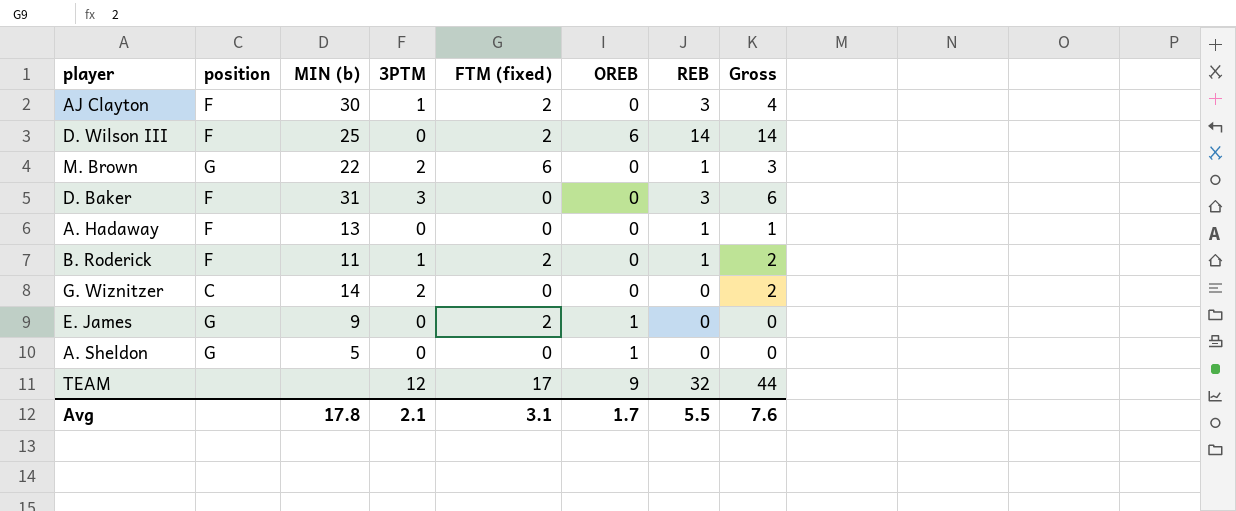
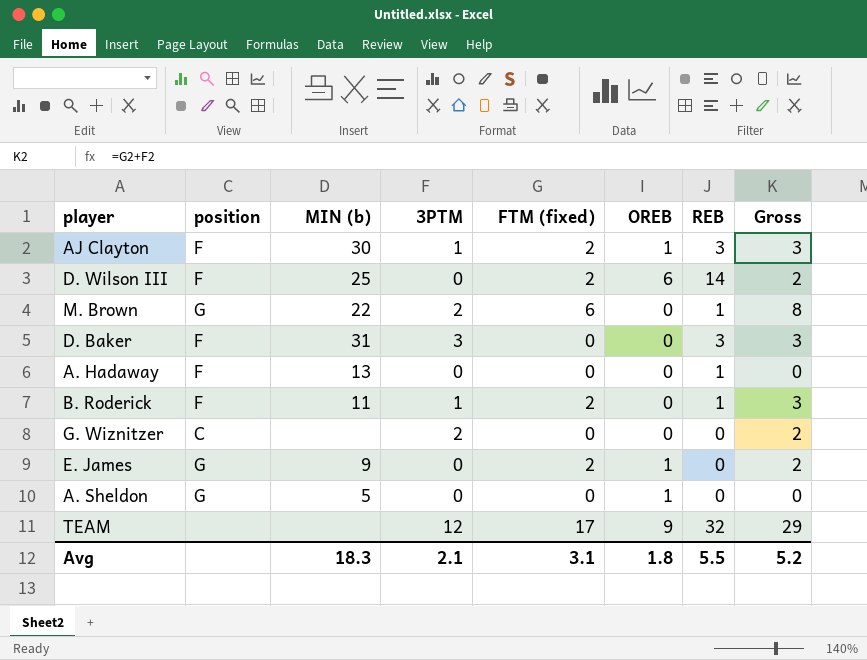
column Gross | formula: [3PTM] + [REB] -> [3PTM] + [FTM (fixed)]
AJ Clayton | OREB: 0 -> 1
G. Wiznitzer | MIN (b): 14 -> none
Avg | MIN (b): 17.8 -> 18.3
Avg | OREB: 1.7 -> 1.8
Avg | Gross: 7.6 -> 5.2

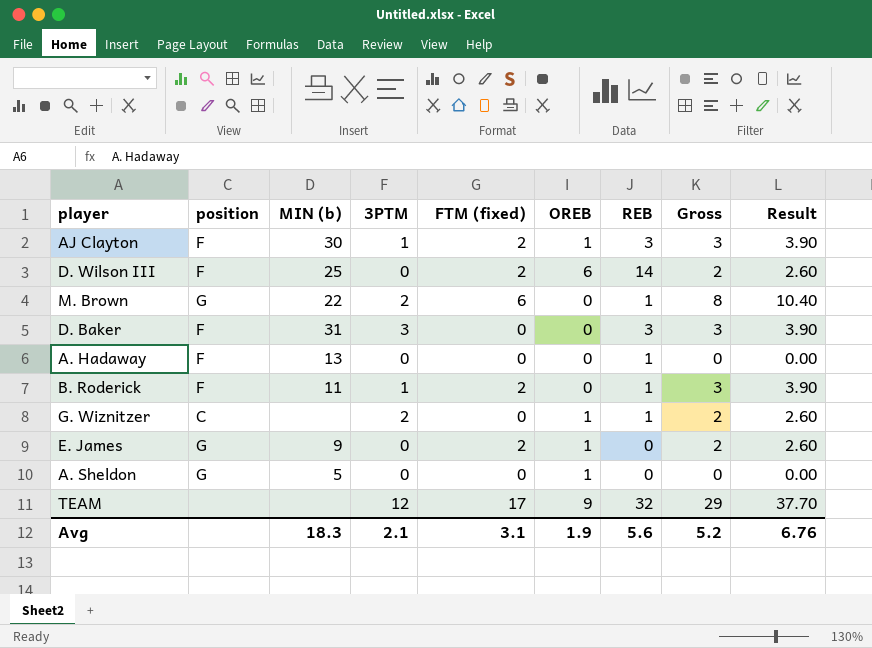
column Result | formula: none -> [Gross] * 1.3
G. Wiznitzer | OREB: 0 -> 1
G. Wiznitzer | REB: 0 -> 1
Avg | OREB: 1.8 -> 1.9
Avg | REB: 5.5 -> 5.6

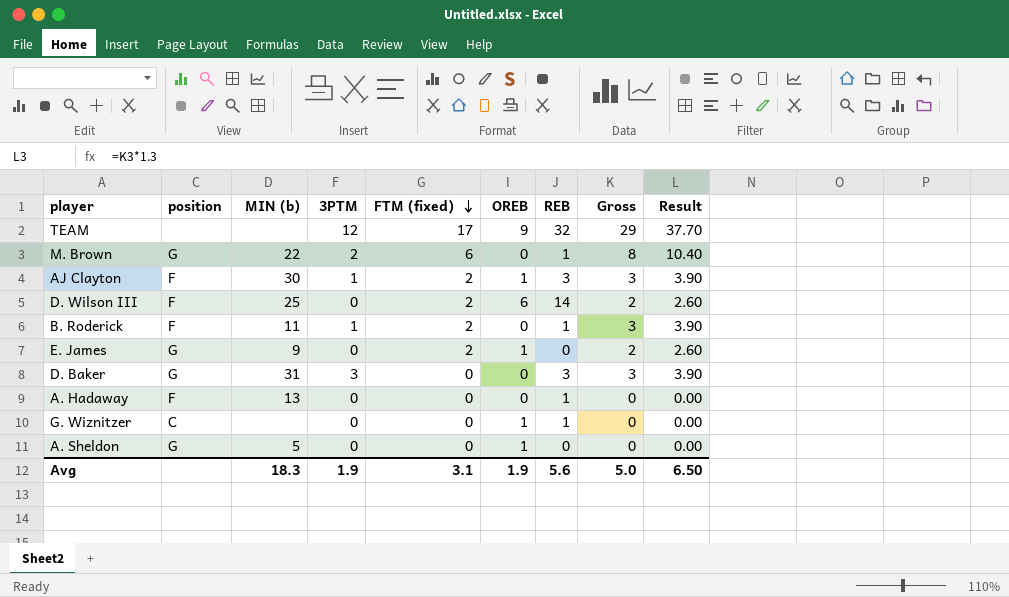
row order: none -> FTM (fixed) descending
D. Baker | position: F -> G
G. Wiznitzer | 3PTM: 2 -> 0
G. Wiznitzer | Gross: 2 -> 0
G. Wiznitzer | Result: 2.60 -> 0.00
Avg | 3PTM: 2.1 -> 1.9
Avg | Gross: 5.2 -> 5.0
Avg | Result: 6.76 -> 6.50

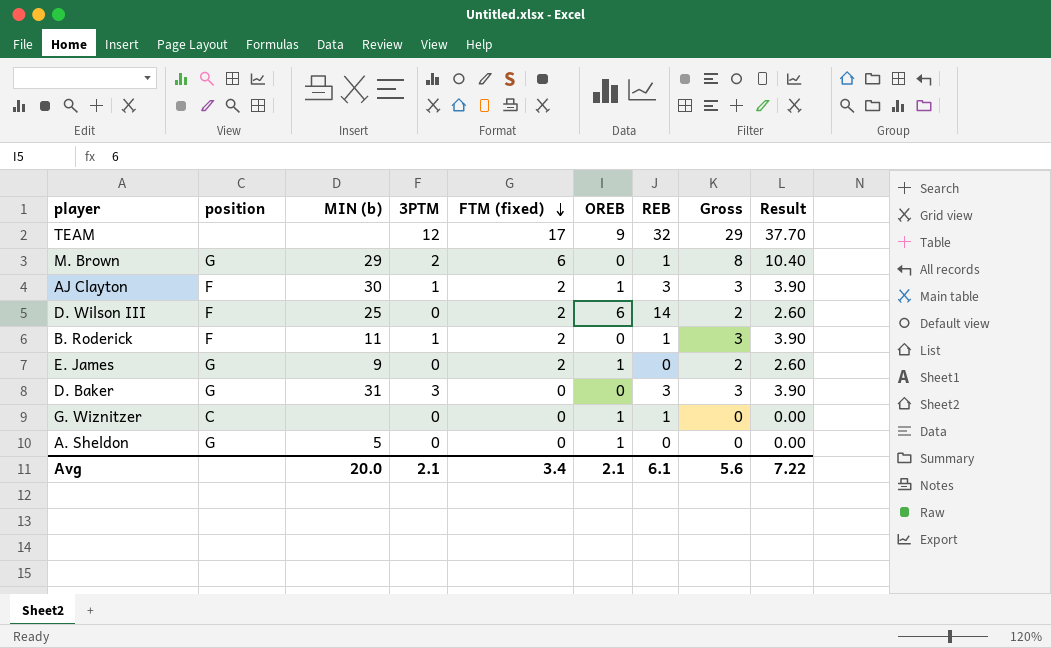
row A. Hadaway: F | 13 | 0 | 0 | 0 | 1 | 0 | 0.00 -> none
M. Brown | MIN (b): 22 -> 29
Avg | MIN (b): 18.3 -> 20.0
Avg | 3PTM: 1.9 -> 2.1
Avg | FTM (fixed): 3.1 -> 3.4
Avg | OREB: 1.9 -> 2.1
Avg | REB: 5.6 -> 6.1
Avg | Gross: 5.0 -> 5.6
Avg | Result: 6.50 -> 7.22

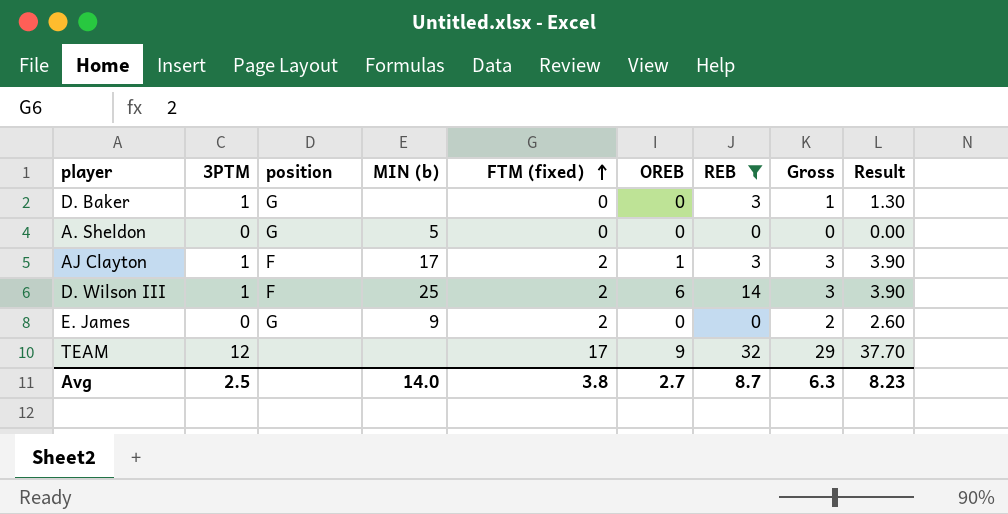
filter: none -> REB != 1
row order: FTM (fixed) descending -> FTM (fixed) ascending
column 3PTM | position: 4 -> 2
D. Baker | 3PTM: 3 -> 1
D. Baker | MIN (b): 31 -> none
D. Baker | Gross: 3 -> 1
D. Baker | Result: 3.90 -> 1.30
A. Sheldon | OREB: 1 -> 0
AJ Clayton | MIN (b): 30 -> 17
D. Wilson III | 3PTM: 0 -> 1
D. Wilson III | Gross: 2 -> 3
D. Wilson III | Result: 2.60 -> 3.90
E. James | OREB: 1 -> 0
Avg | 3PTM: 2.1 -> 2.5
Avg | MIN (b): 20.0 -> 14.0
Avg | FTM (fixed): 3.4 -> 3.8
Avg | OREB: 2.1 -> 2.7
Avg | REB: 6.1 -> 8.7
Avg | Gross: 5.6 -> 6.3
Avg | Result: 7.22 -> 8.23

